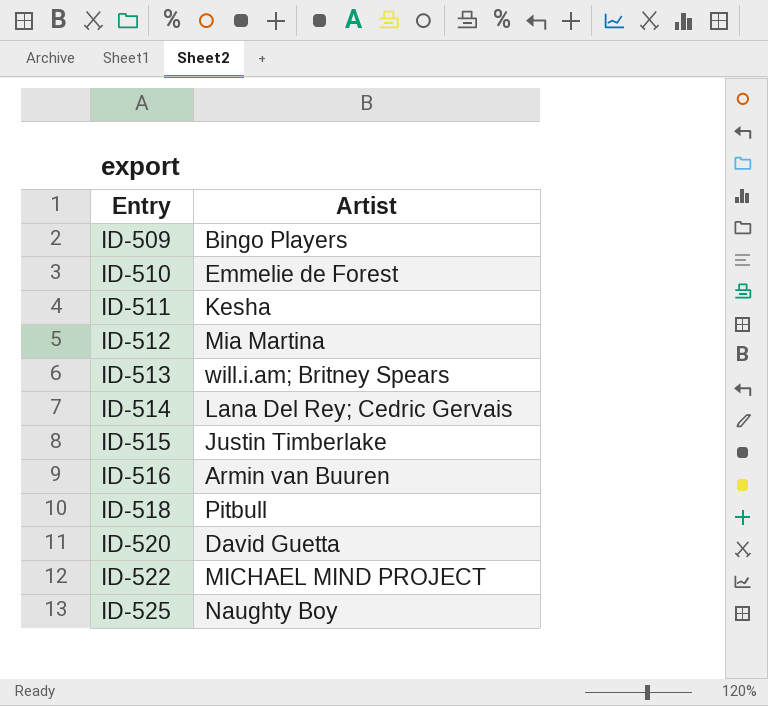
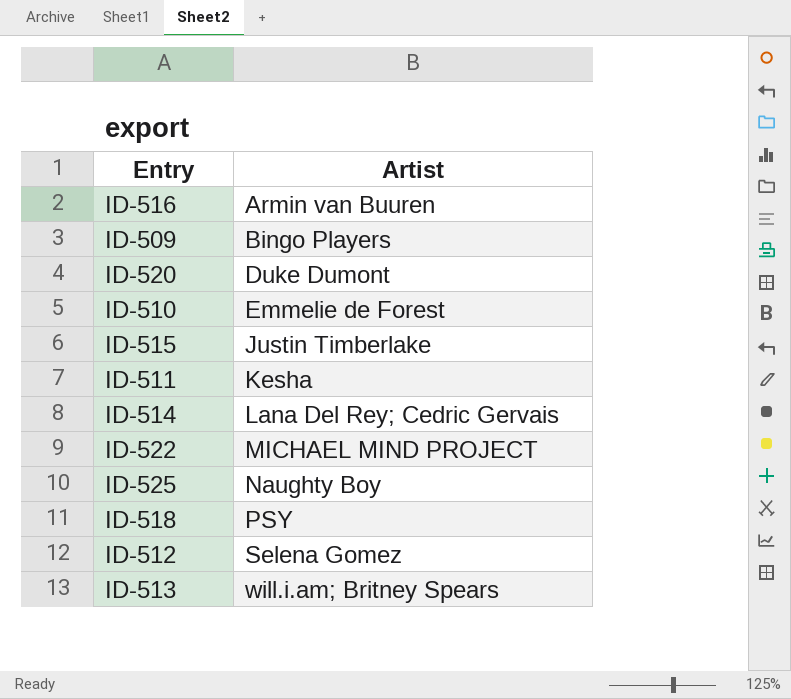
row order: Entry ascending -> Artist ascending
ID-520 | Artist: David Guetta -> Duke Dumont
ID-518 | Artist: Pitbull -> PSY
ID-512 | Artist: Mia Martina -> Selena Gomez

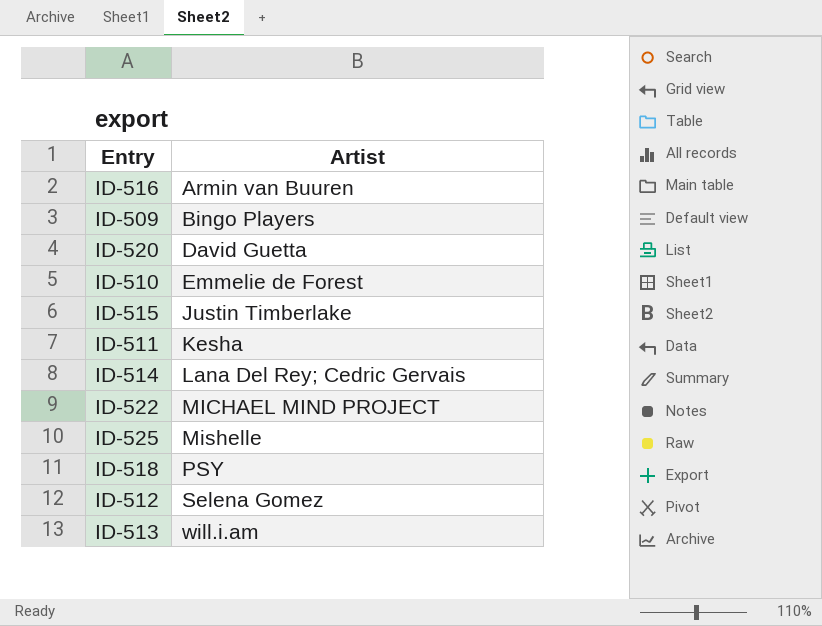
ID-520 | Artist: Duke Dumont -> David Guetta
ID-525 | Artist: Naughty Boy -> Mishelle
ID-513 | Artist: will.i.am; Britney Spears -> will.i.am

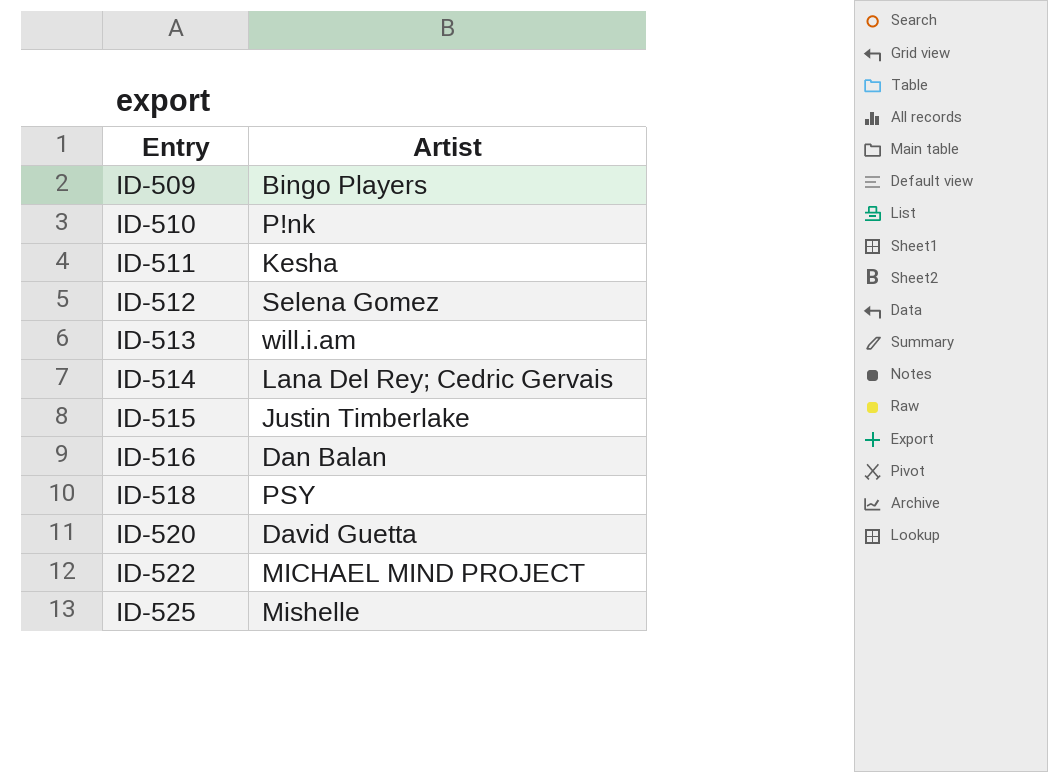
row order: Artist ascending -> Entry ascending
ID-510 | Artist: Emmelie de Forest -> P!nk
ID-516 | Artist: Armin van Buuren -> Dan Balan

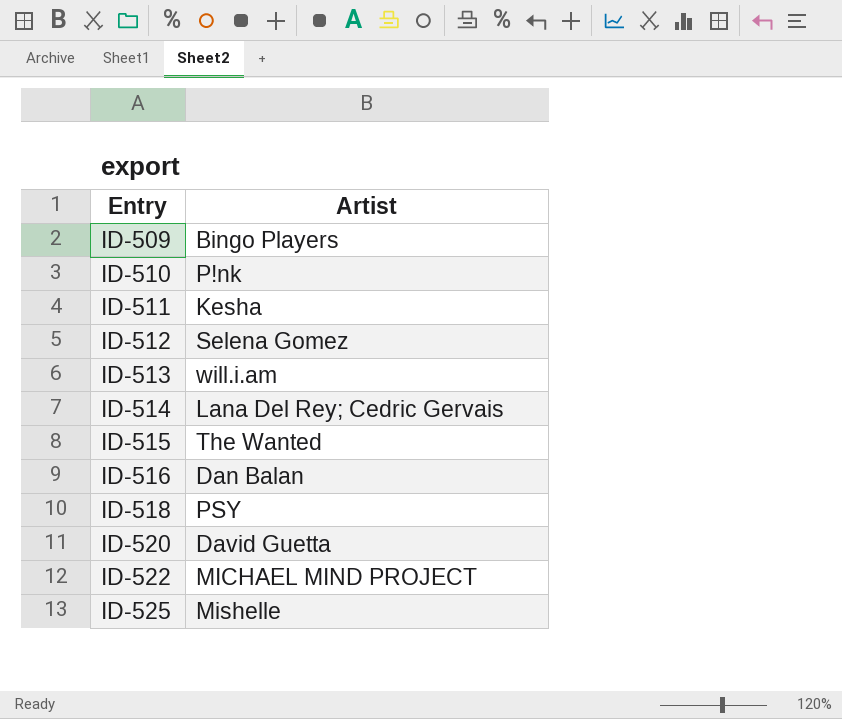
ID-515 | Artist: Justin Timberlake -> The Wanted

